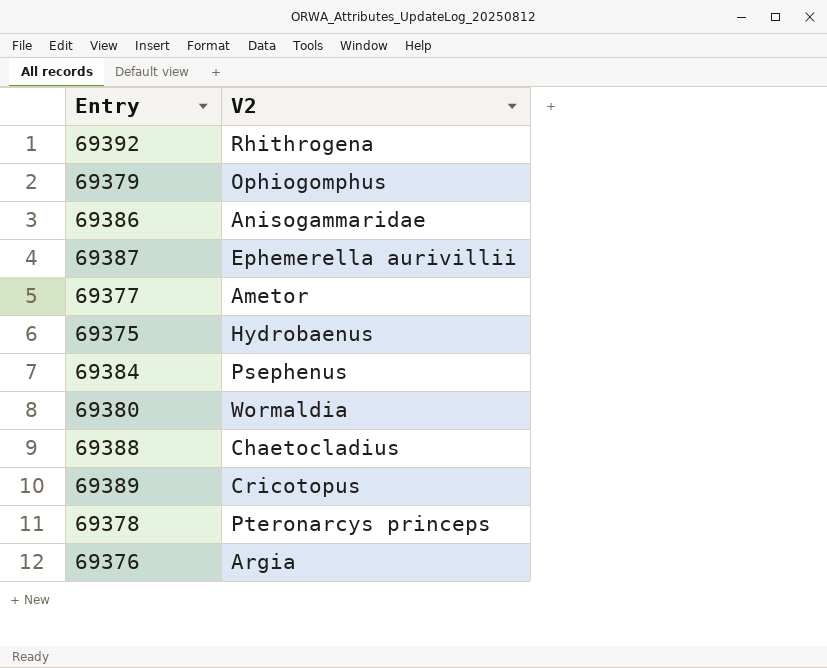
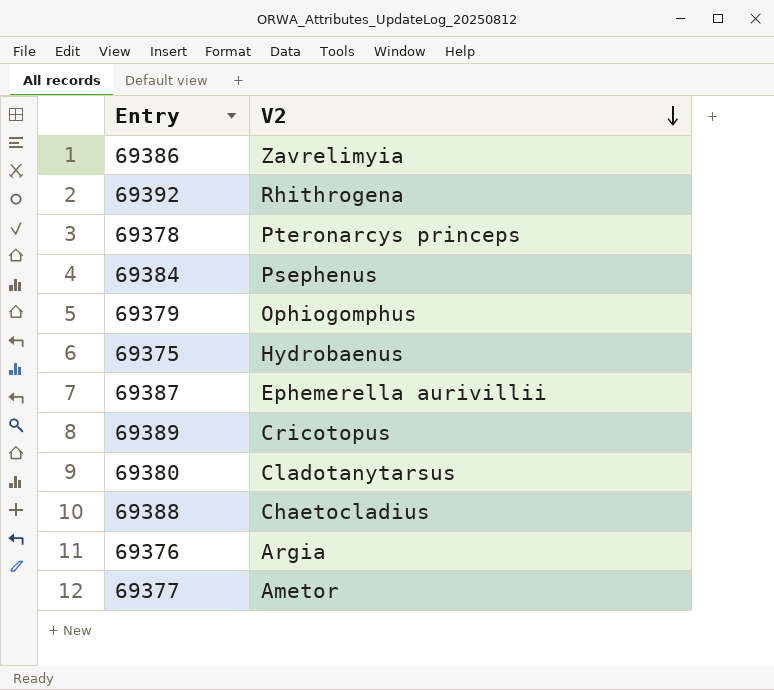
row order: none -> V2 descending
69386 | V2: Anisogammaridae -> Zavrelimyia
69380 | V2: Wormaldia -> Cladotanytarsus

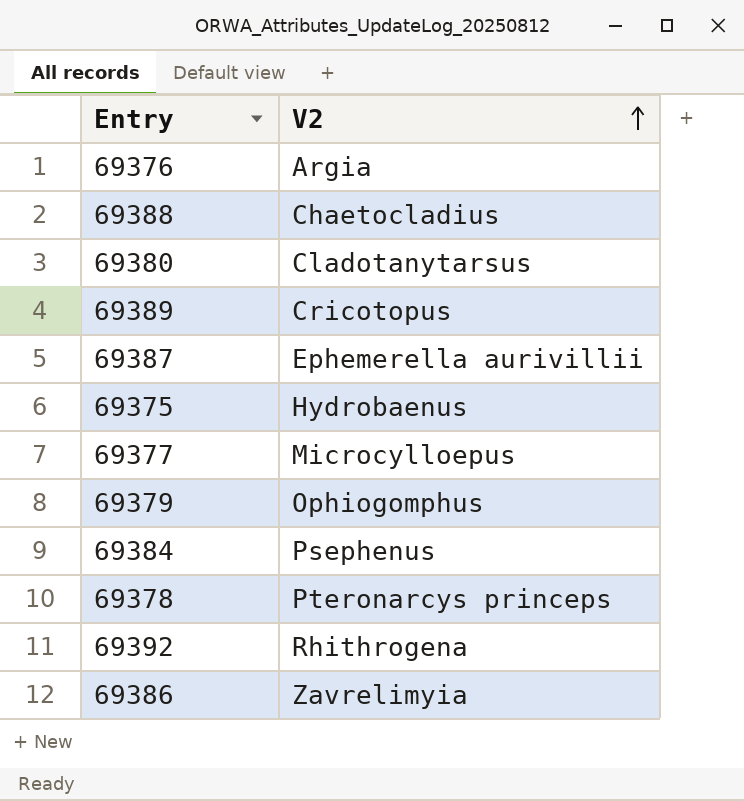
row order: V2 descending -> V2 ascending
69377 | V2: Ametor -> Microcylloepus

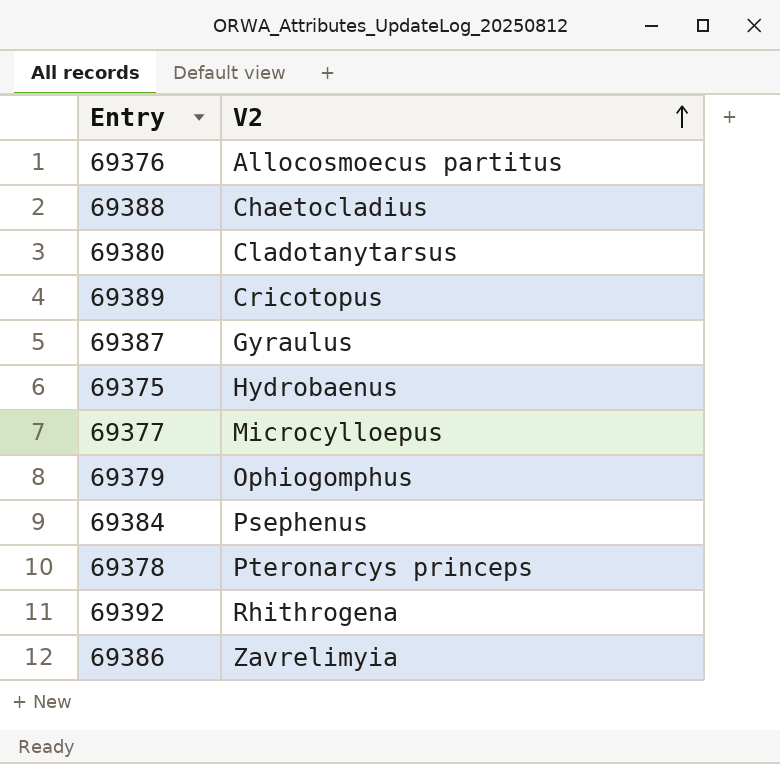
69376 | V2: Argia -> Allocosmoecus partitus
69387 | V2: Ephemerella aurivillii -> Gyraulus

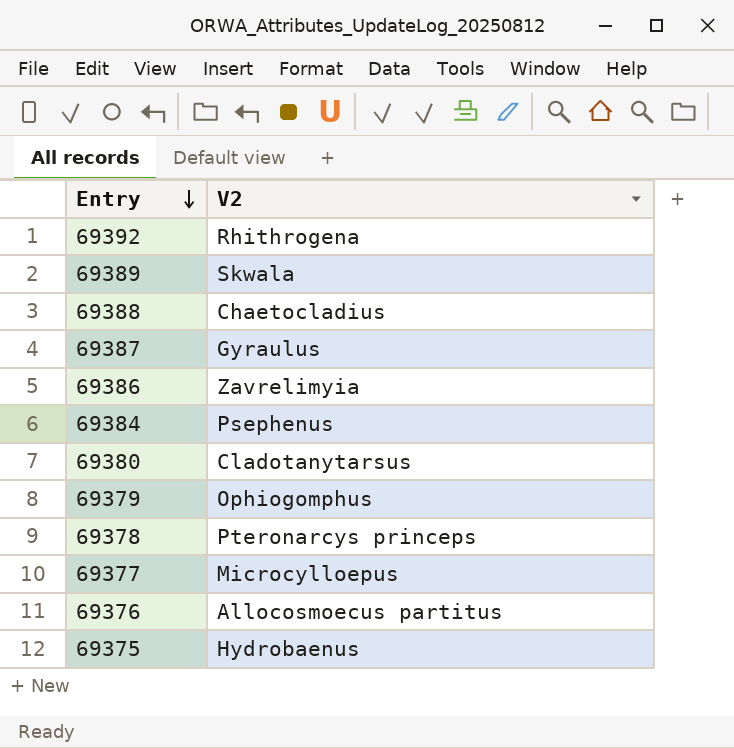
row order: V2 ascending -> Entry descending
69389 | V2: Cricotopus -> Skwala

